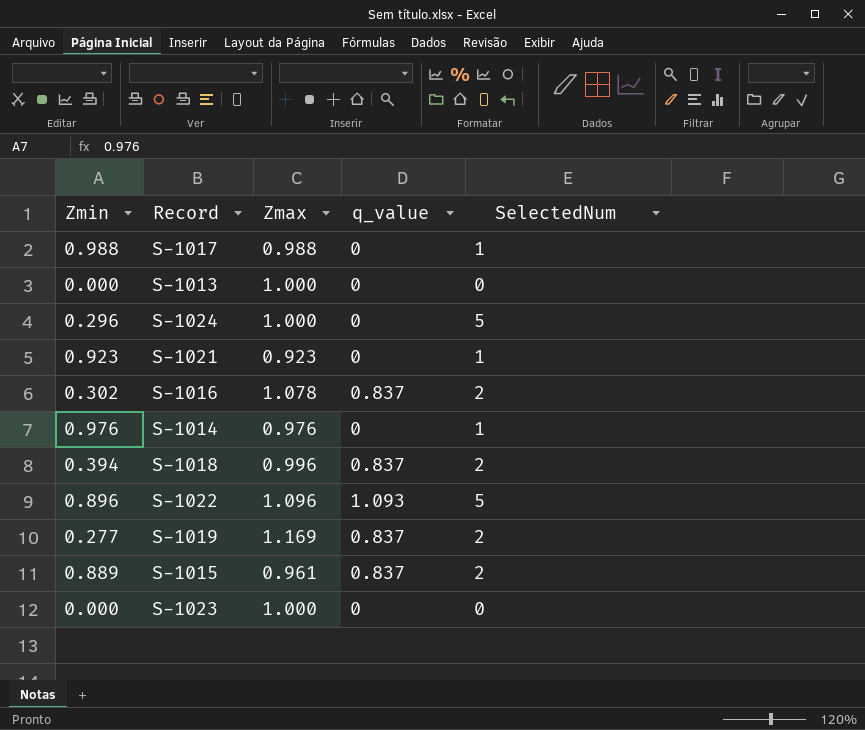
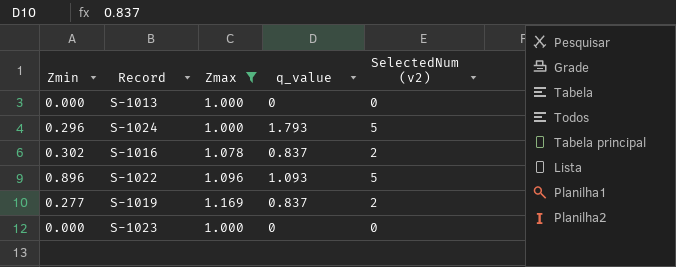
filter: none -> Zmax >= 1.000
column name: SelectedNum -> SelectedNum (v2)
S-1024 | q_value: 0 -> 1.793

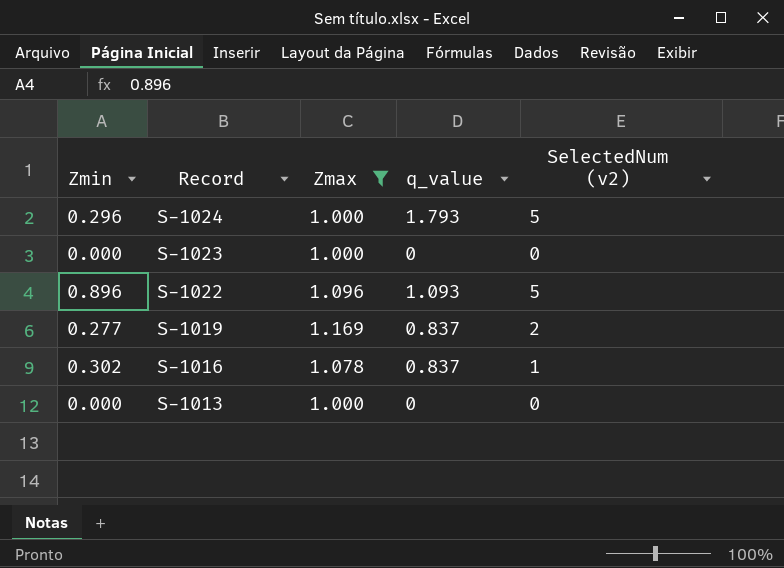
row order: none -> Record descending
S-1016 | SelectedNum (v2): 2 -> 1

